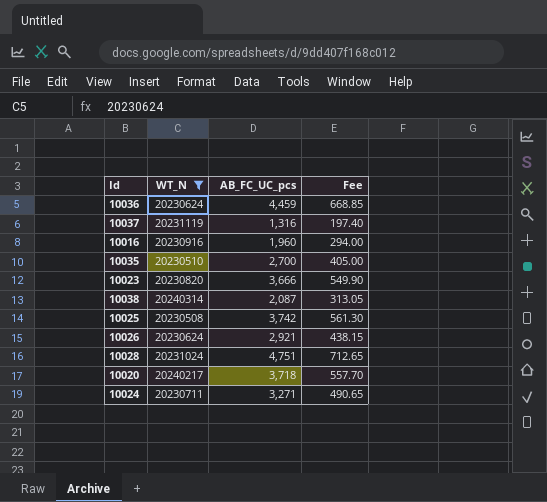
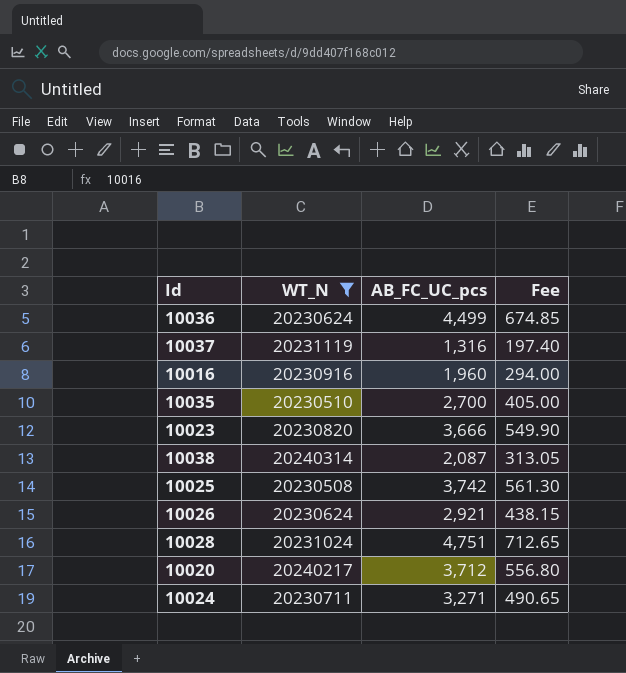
10036 | AB_FC_UC_pcs: 4,459 -> 4,499
10036 | Fee: 668.85 -> 674.85
10020 | AB_FC_UC_pcs: 3,718 -> 3,712
10020 | Fee: 557.70 -> 556.80

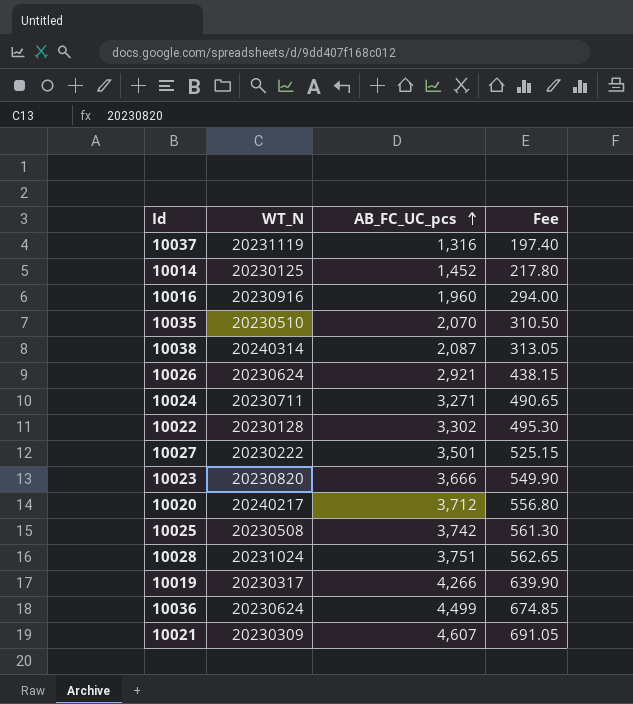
filter: WT_N >= 20230508 -> none
row order: none -> AB_FC_UC_pcs ascending
10035 | AB_FC_UC_pcs: 2,700 -> 2,070
10035 | Fee: 405.00 -> 310.50
10028 | AB_FC_UC_pcs: 4,751 -> 3,751
10028 | Fee: 712.65 -> 562.65

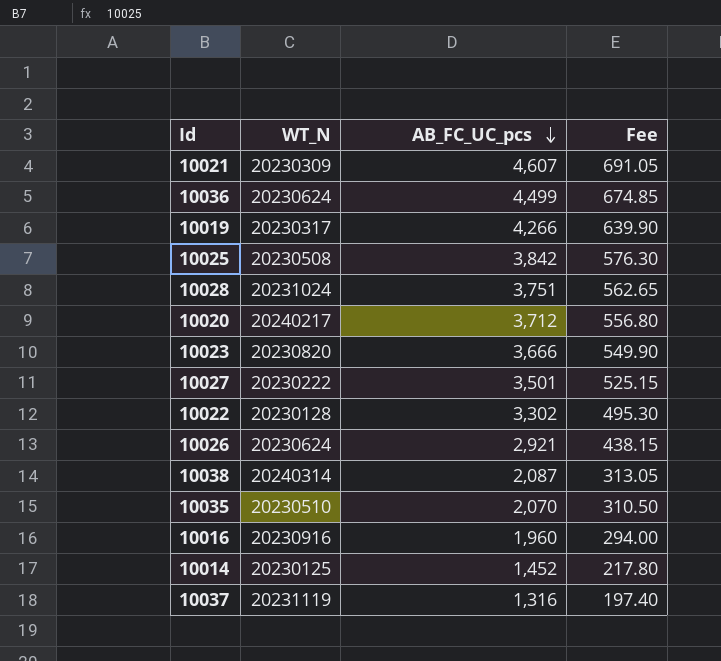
row order: AB_FC_UC_pcs ascending -> AB_FC_UC_pcs descending
row 10024: 20230711 | 3,271 | 490.65 -> none
10025 | AB_FC_UC_pcs: 3,742 -> 3,842
10025 | Fee: 561.30 -> 576.30

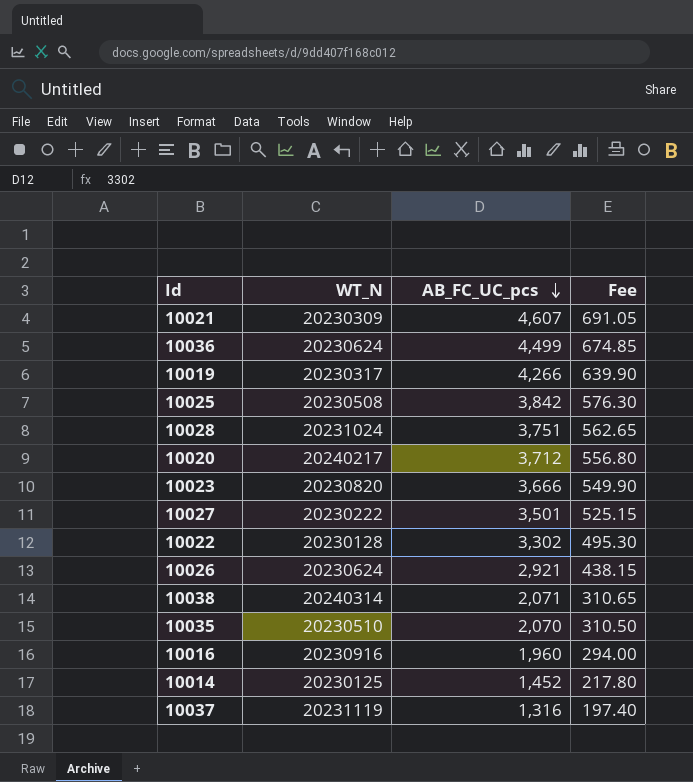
10038 | AB_FC_UC_pcs: 2,087 -> 2,071
10038 | Fee: 313.05 -> 310.65

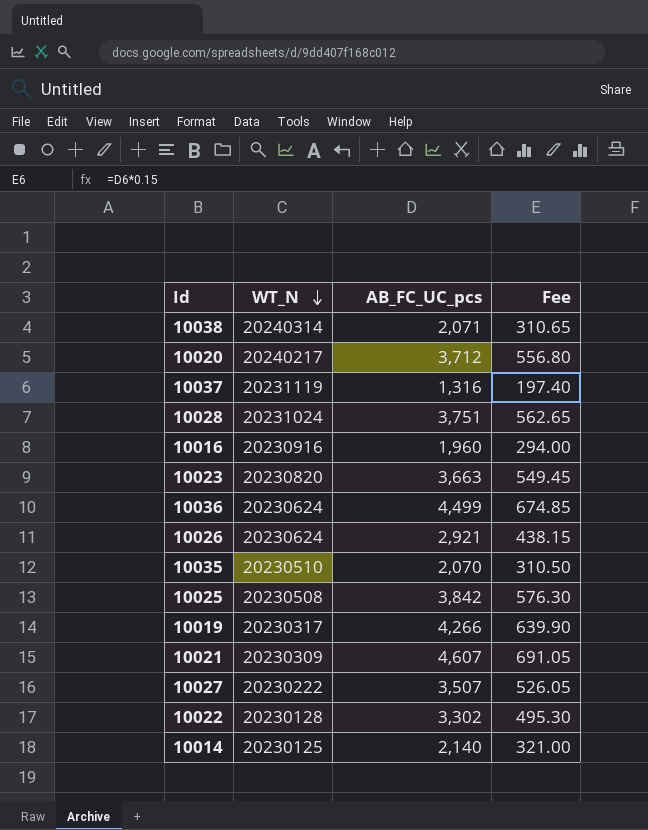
row order: AB_FC_UC_pcs descending -> WT_N descending
10023 | AB_FC_UC_pcs: 3,666 -> 3,663
10023 | Fee: 549.90 -> 549.45
10027 | AB_FC_UC_pcs: 3,501 -> 3,507
10027 | Fee: 525.15 -> 526.05
10014 | AB_FC_UC_pcs: 1,452 -> 2,140
10014 | Fee: 217.80 -> 321.00

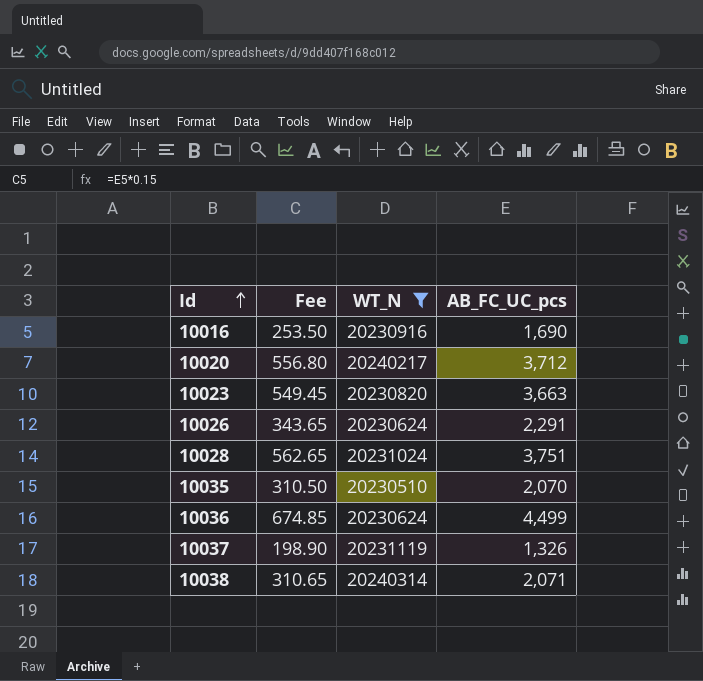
filter: none -> WT_N >= 20230510
row order: WT_N descending -> Id ascending
column Fee | position: 4 -> 2
10016 | Fee: 294.00 -> 253.50
10016 | AB_FC_UC_pcs: 1,960 -> 1,690
10026 | Fee: 438.15 -> 343.65
10026 | AB_FC_UC_pcs: 2,921 -> 2,291
10037 | Fee: 197.40 -> 198.90
10037 | AB_FC_UC_pcs: 1,316 -> 1,326

